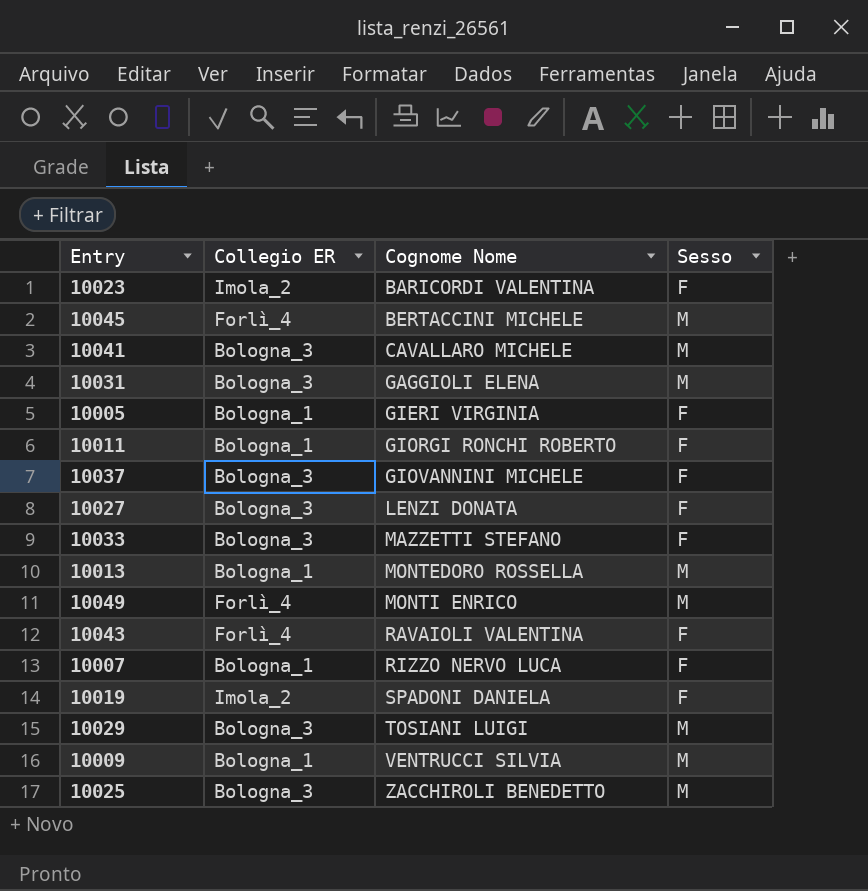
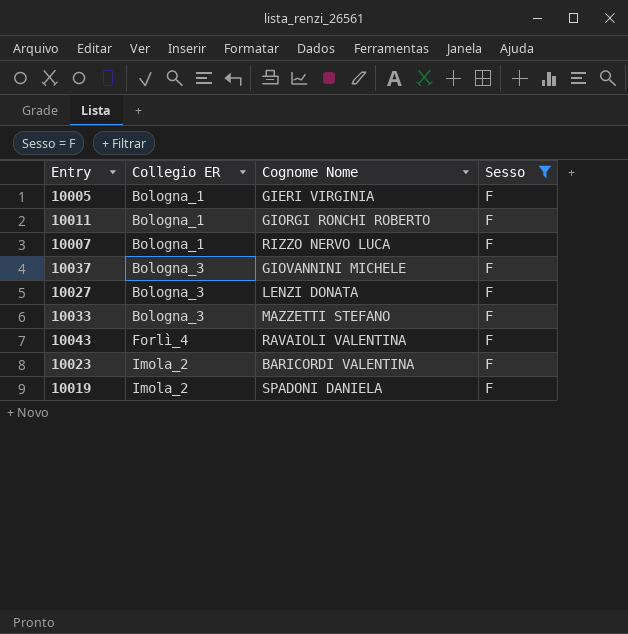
filter: none -> Sesso = F
row order: Cognome Nome ascending -> Collegio ER ascending

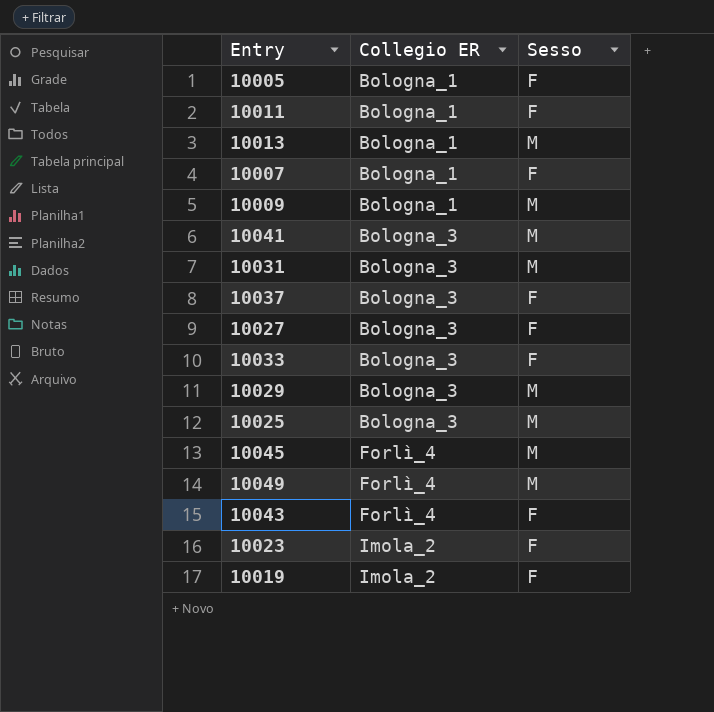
filter: Sesso = F -> none
column Cognome Nome | position: 3 -> none

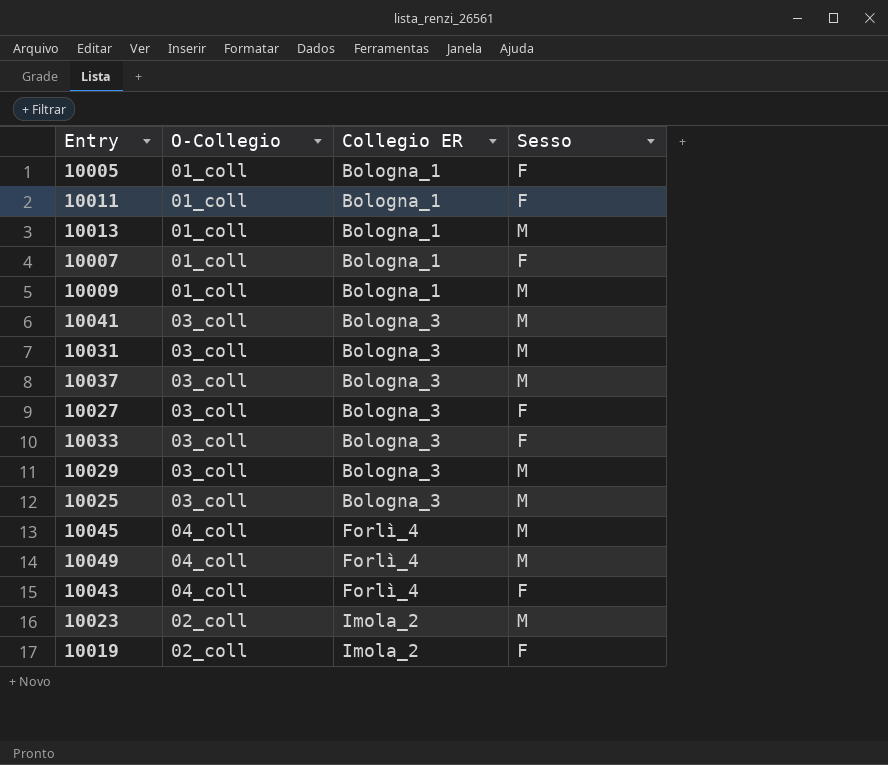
column O-Collegio | position: none -> 2
10037 | Sesso: F -> M
10023 | Sesso: F -> M

